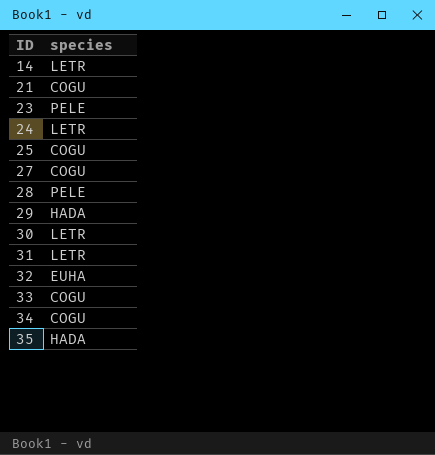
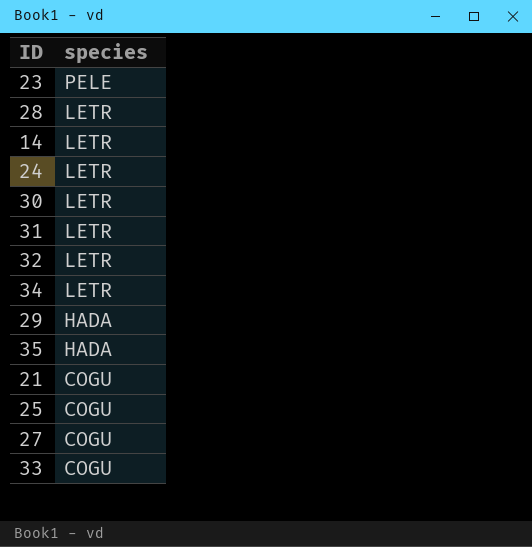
row order: ID ascending -> species descending
28 | species: PELE -> LETR
32 | species: EUHA -> LETR
34 | species: COGU -> LETR

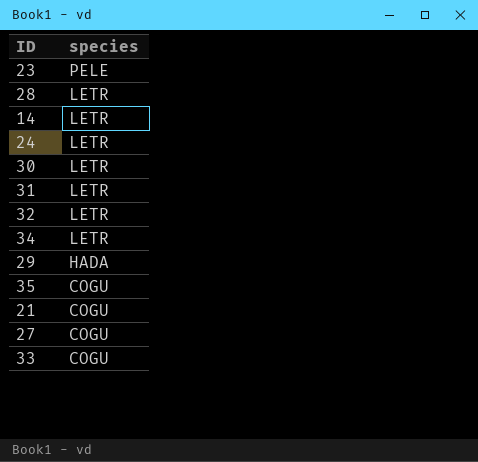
row 25: COGU -> none
35 | species: HADA -> COGU

